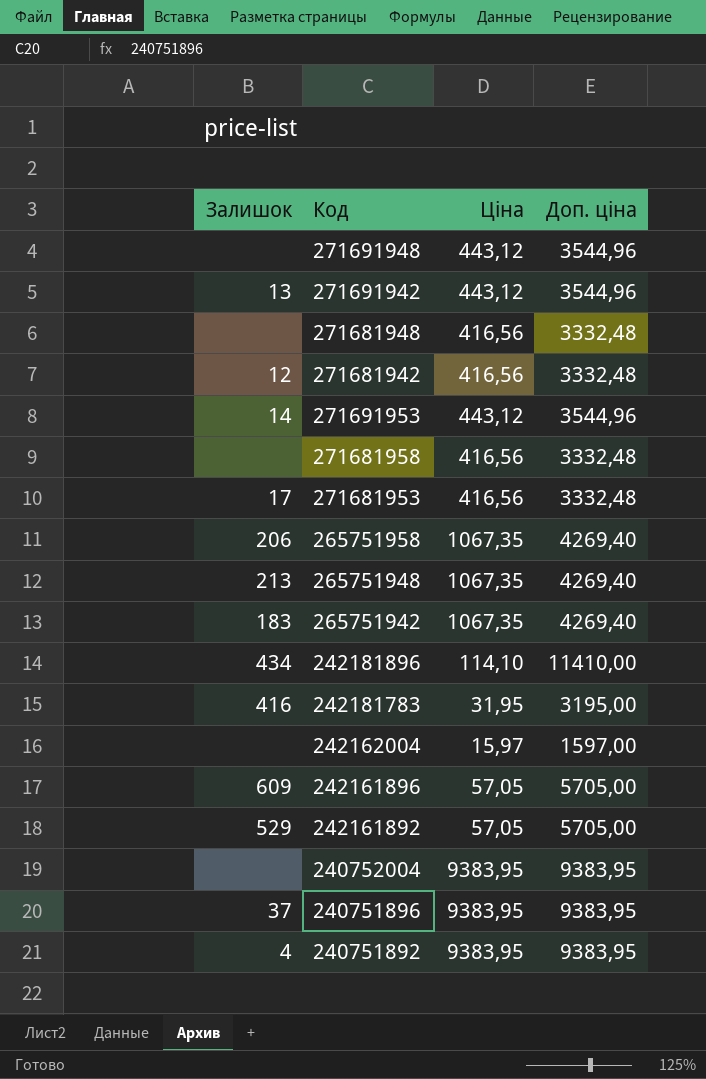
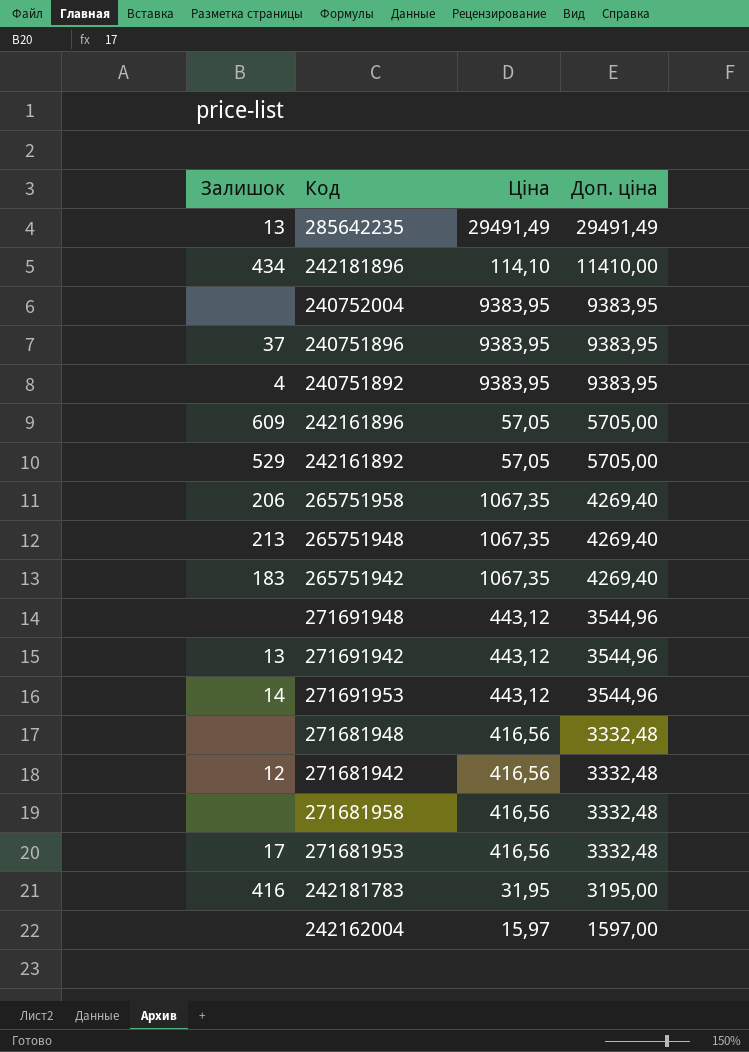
row order: none -> Доп. ціна descending
row 285642235: none -> 13 | 29491,49 | 29491,49

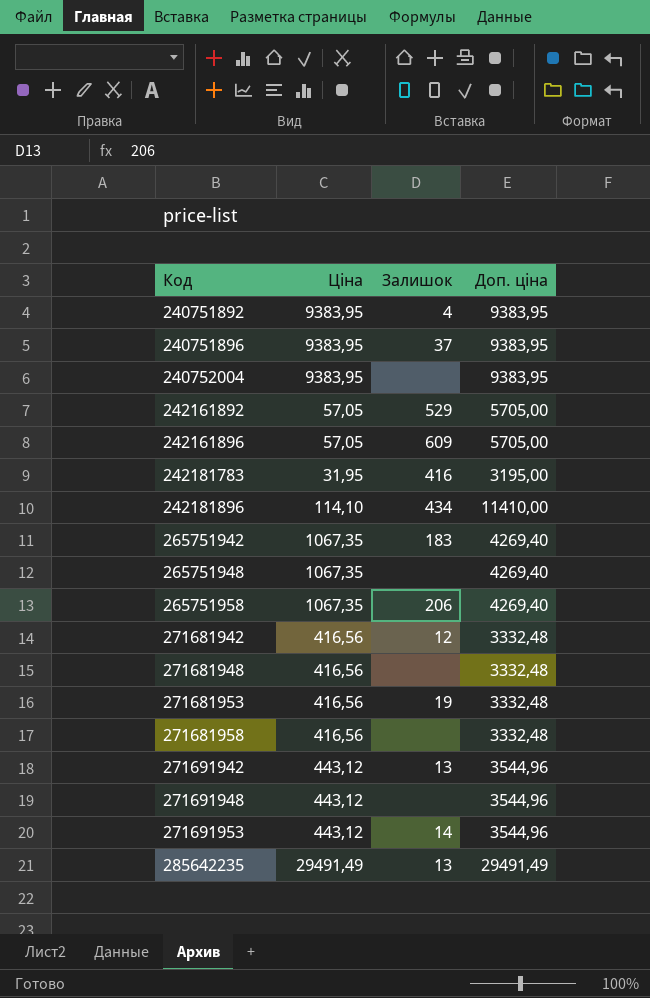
row order: Доп. ціна descending -> Код ascending
column Залишок | position: 1 -> 3
row 242162004: none | 15,97 | 1597,00 -> none
265751948 | Залишок: 213 -> none
271681953 | Залишок: 17 -> 19

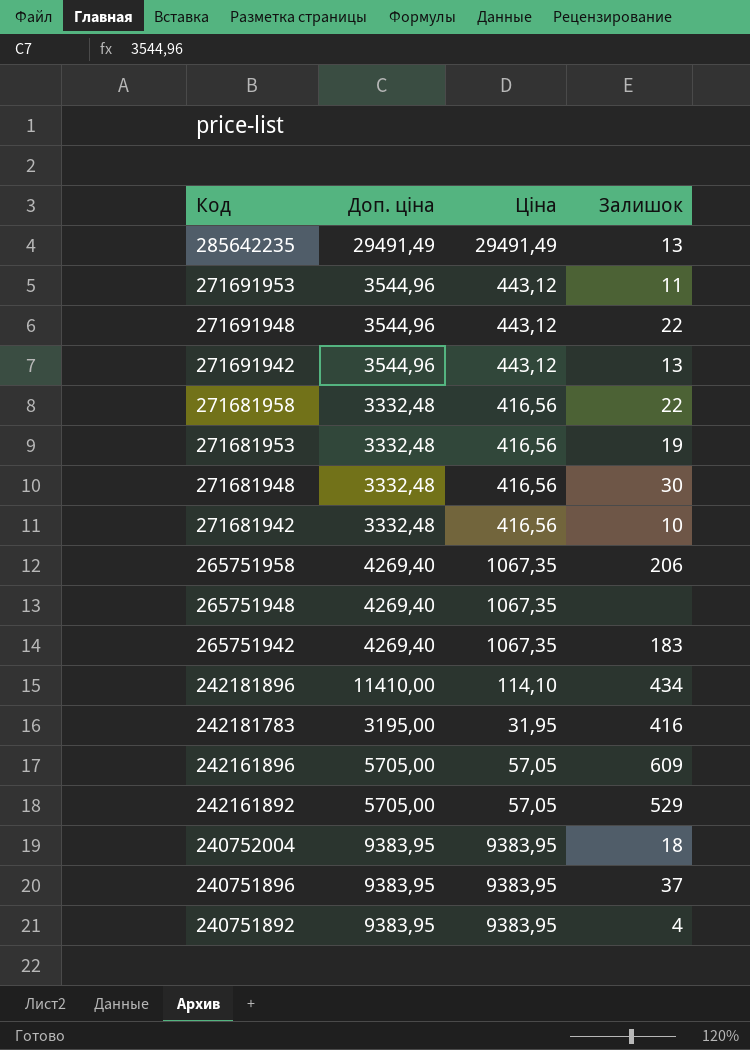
row order: Код ascending -> Код descending
column Доп. ціна | position: 4 -> 2
271691953 | Залишок: 14 -> 11
271691948 | Залишок: none -> 22
271681958 | Залишок: none -> 22
271681948 | Залишок: none -> 30
271681942 | Залишок: 12 -> 10
240752004 | Залишок: none -> 18

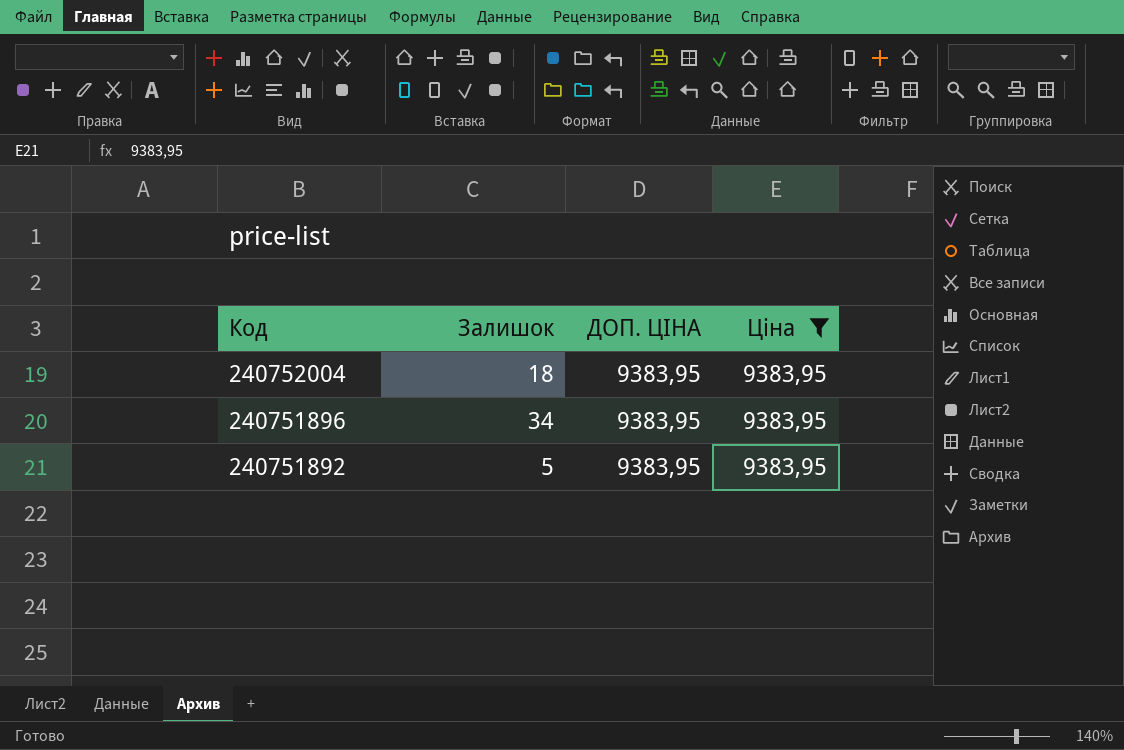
filter: none -> Ціна = 9383,95
column Залишок | position: 4 -> 2
column name: Доп. ціна -> ДОП. ЦІНА
240751896 | Залишок: 37 -> 34
240751892 | Залишок: 4 -> 5

